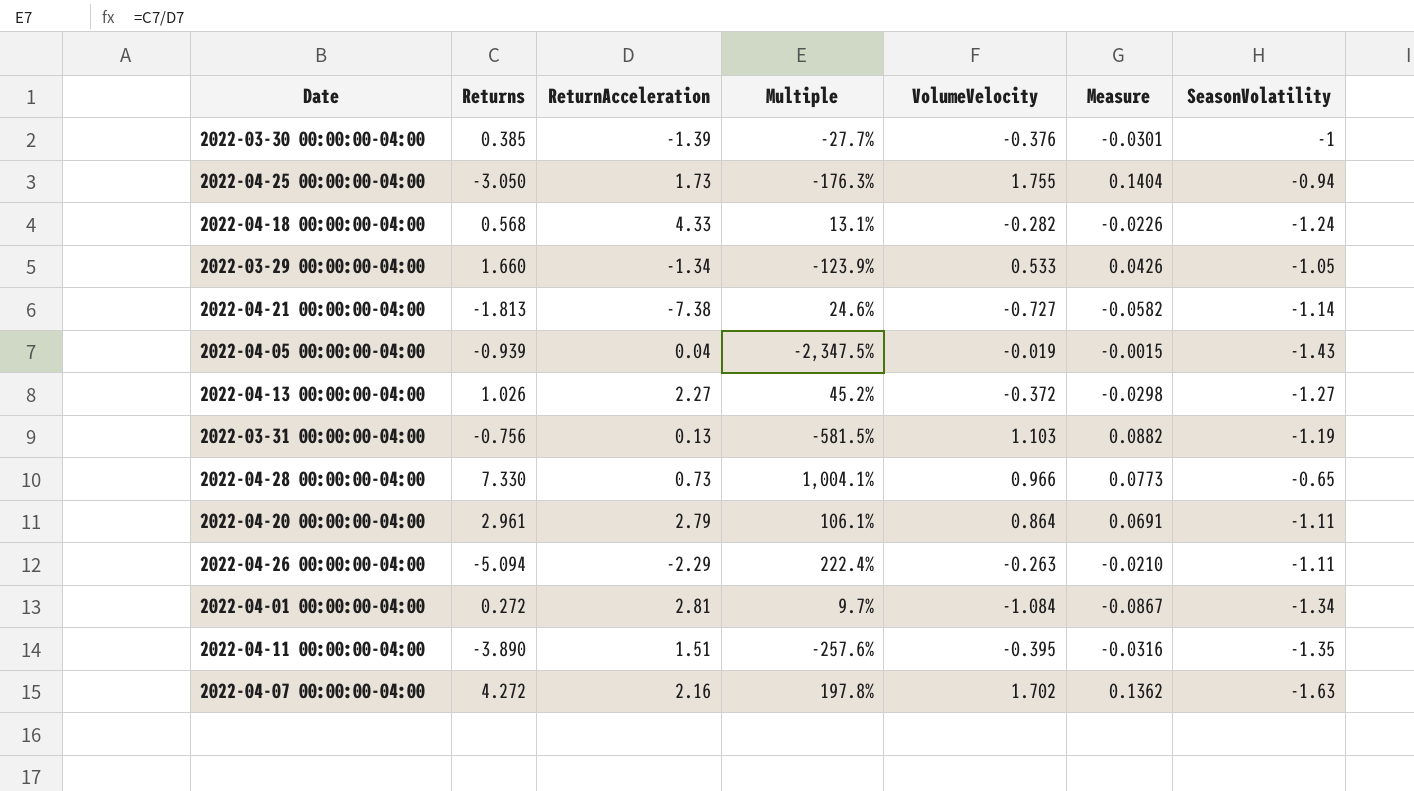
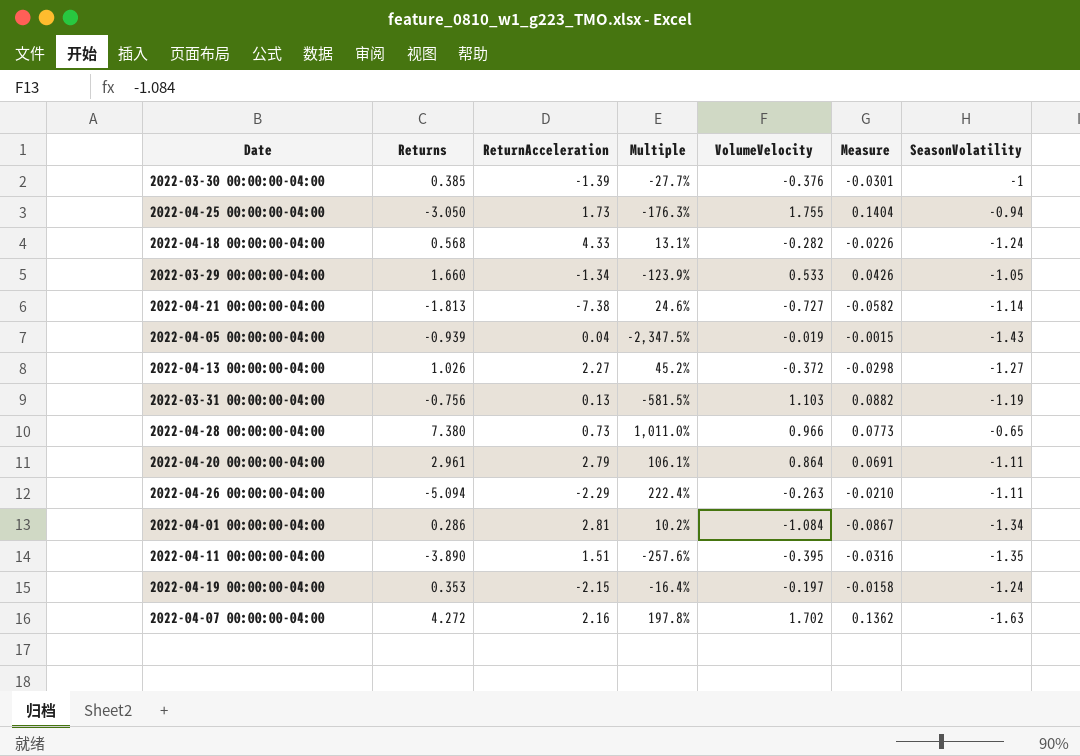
2022-04-28 00:00:00-04:00 | Returns: 7.330 -> 7.380
2022-04-28 00:00:00-04:00 | Multiple: 1,004.1% -> 1,011.0%
2022-04-01 00:00:00-04:00 | Returns: 0.272 -> 0.286
2022-04-01 00:00:00-04:00 | Multiple: 9.7% -> 10.2%
row 2022-04-19 00:00:00-04:00: none -> 0.353 | -2.15 | -16.4% | -0.197 | -0.0158 | -1.24

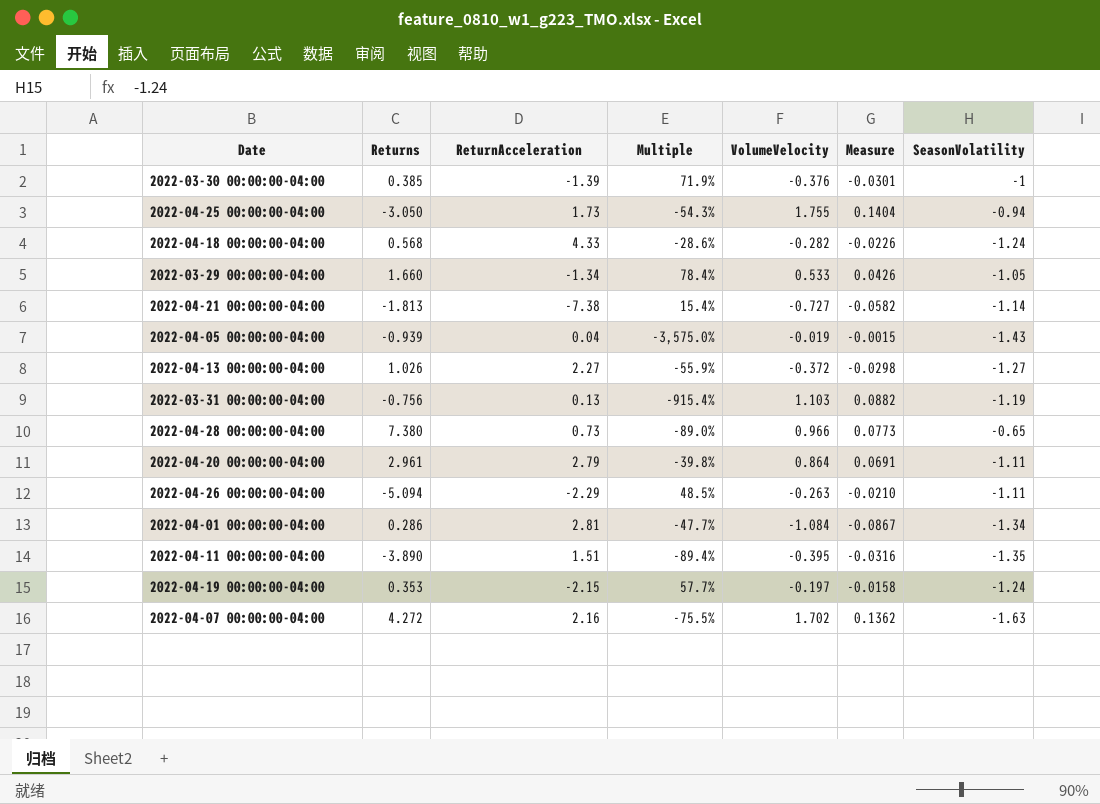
column Multiple | formula: [Returns] / [ReturnAcceleration] -> [SeasonVolatility] / [ReturnAcceleration]

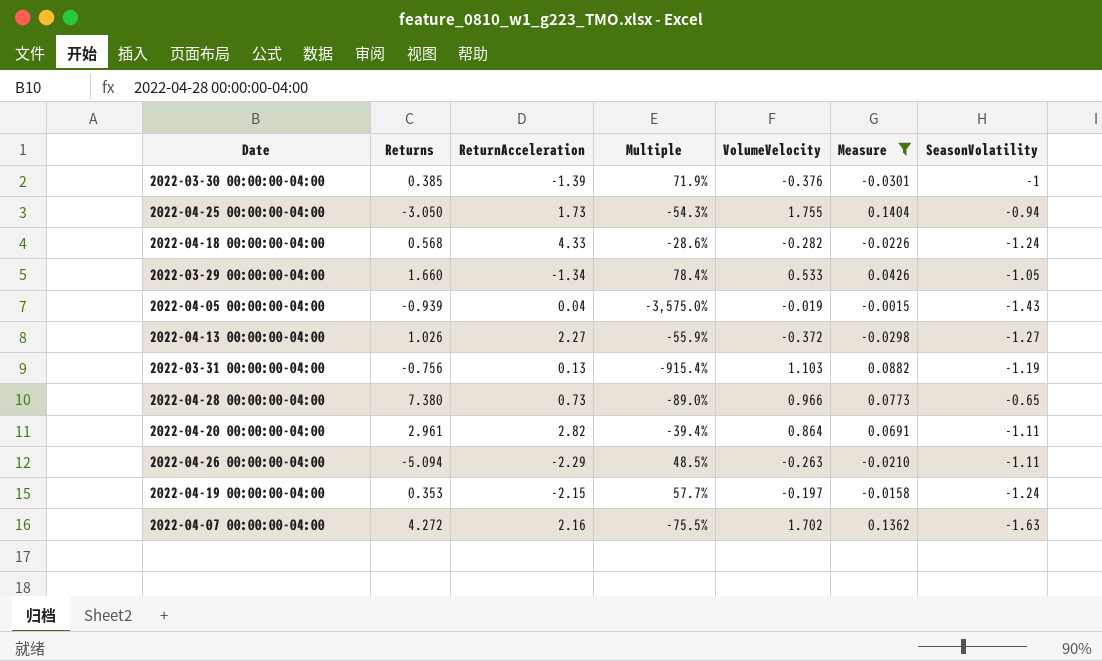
filter: none -> Measure >= -0.0301
2022-04-20 00:00:00-04:00 | ReturnAcceleration: 2.79 -> 2.82
2022-04-20 00:00:00-04:00 | Multiple: -39.8% -> -39.4%

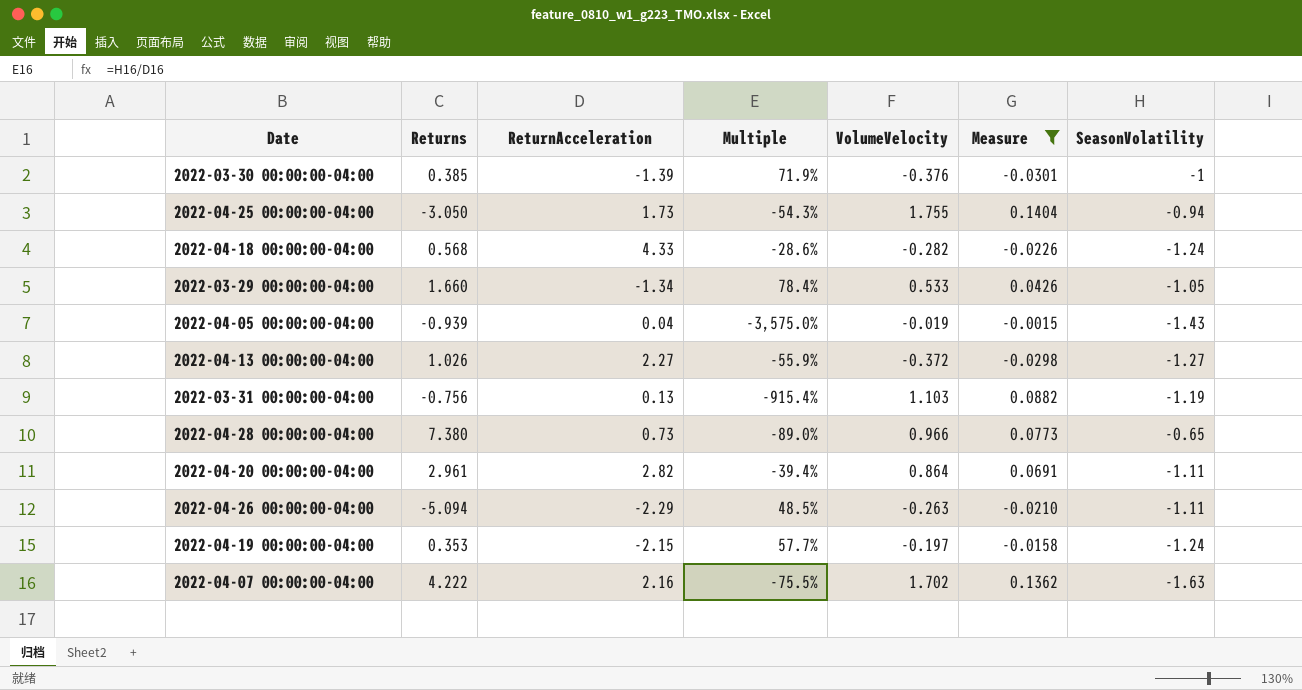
2022-04-07 00:00:00-04:00 | Returns: 4.272 -> 4.222

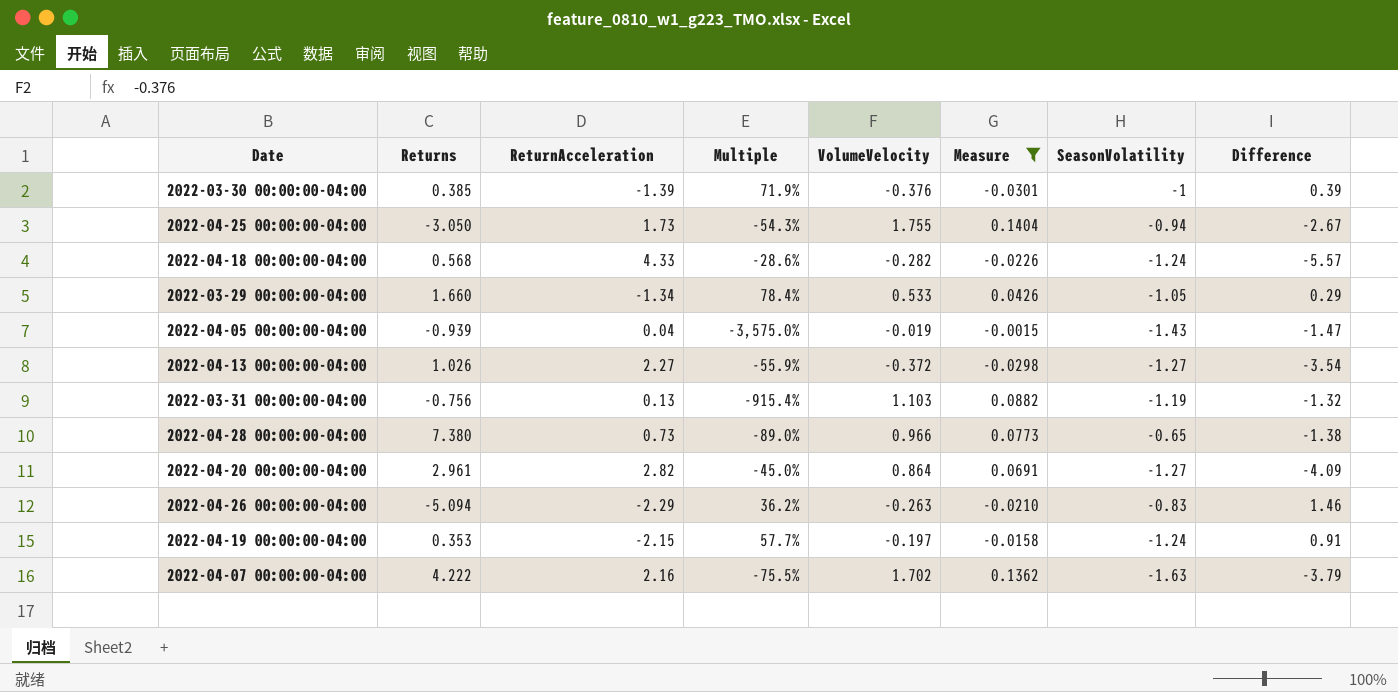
column Difference | formula: none -> [SeasonVolatility] - [ReturnAcceleration]
2022-04-20 00:00:00-04:00 | Multiple: -39.4% -> -45.0%
2022-04-20 00:00:00-04:00 | SeasonVolatility: -1.11 -> -1.27
2022-04-26 00:00:00-04:00 | Multiple: 48.5% -> 36.2%
2022-04-26 00:00:00-04:00 | SeasonVolatility: -1.11 -> -0.83

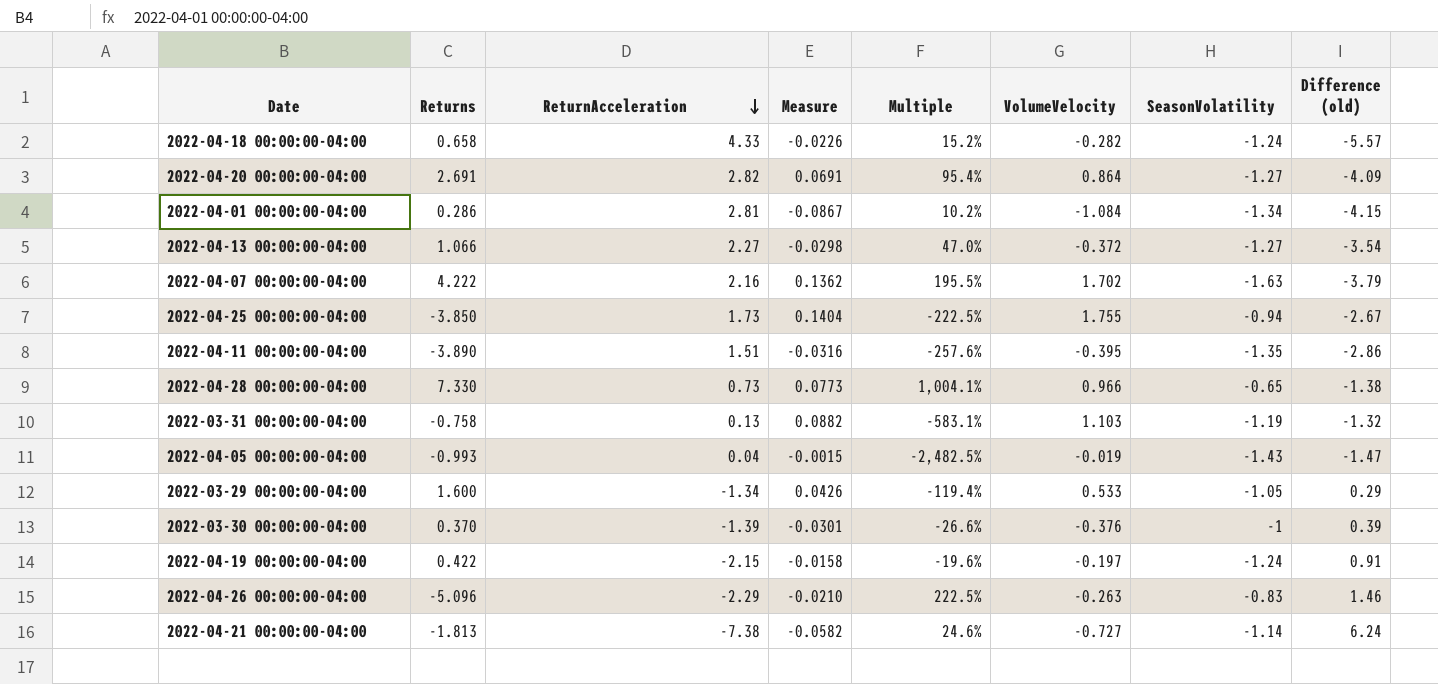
filter: Measure >= -0.0301 -> none
row order: none -> ReturnAcceleration descending
column Measure | position: 6 -> 4
column Multiple | formula: [SeasonVolatility] / [ReturnAcceleration] -> [Returns] / [ReturnAcceleration]
column name: Difference -> Difference (old)
2022-04-18 00:00:00-04:00 | Returns: 0.568 -> 0.658
2022-04-20 00:00:00-04:00 | Returns: 2.961 -> 2.691
2022-04-13 00:00:00-04:00 | Returns: 1.026 -> 1.066
2022-04-25 00:00:00-04:00 | Returns: -3.050 -> -3.850
2022-04-28 00:00:00-04:00 | Returns: 7.380 -> 7.330
2022-03-31 00:00:00-04:00 | Returns: -0.756 -> -0.758
2022-04-05 00:00:00-04:00 | Returns: -0.939 -> -0.993
2022-03-29 00:00:00-04:00 | Returns: 1.660 -> 1.600
2022-03-30 00:00:00-04:00 | Returns: 0.385 -> 0.370
2022-04-19 00:00:00-04:00 | Returns: 0.353 -> 0.422
2022-04-26 00:00:00-04:00 | Returns: -5.094 -> -5.096

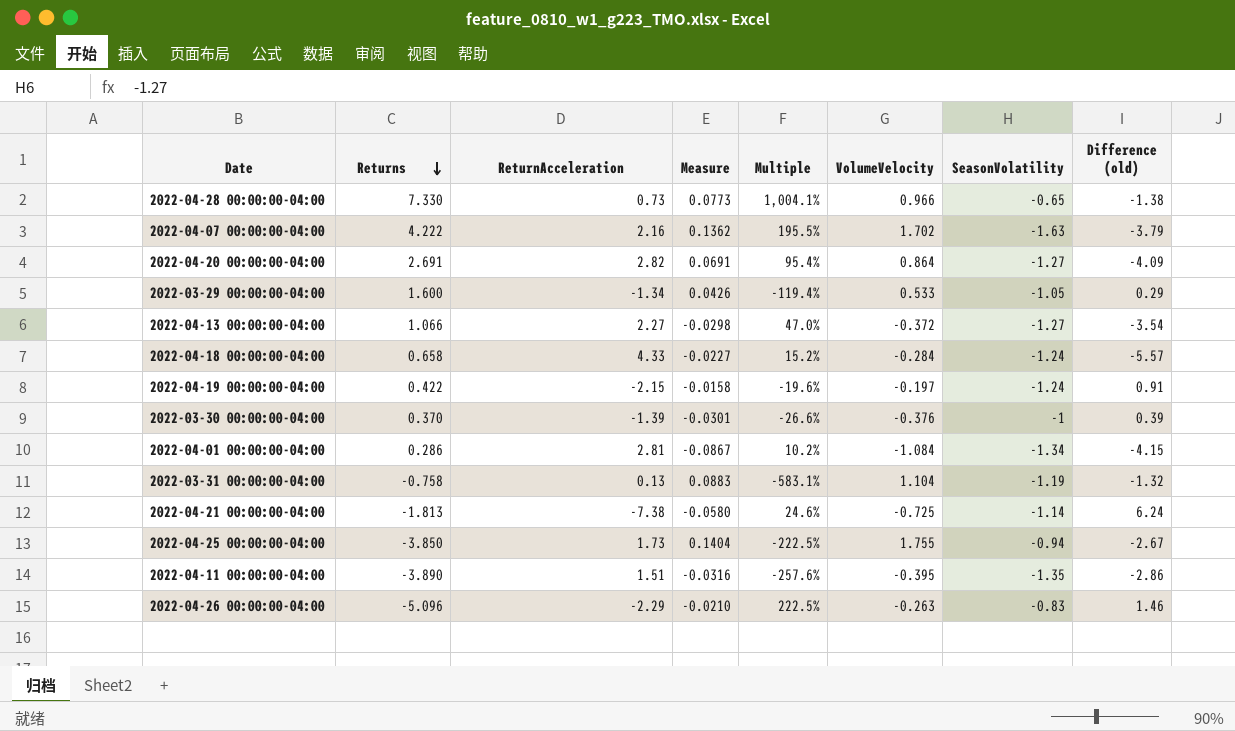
row order: ReturnAcceleration descending -> Returns descending
row 2022-04-05 00:00:00-04:00: -0.993 | 0.04 | -0.0015 | -2,482.5% | -0.019 | -1.43 | -1.47 -> none
2022-04-18 00:00:00-04:00 | Measure: -0.0226 -> -0.0227
2022-04-18 00:00:00-04:00 | VolumeVelocity: -0.282 -> -0.284
2022-03-31 00:00:00-04:00 | Measure: 0.0882 -> 0.0883
2022-03-31 00:00:00-04:00 | VolumeVelocity: 1.103 -> 1.104
2022-04-21 00:00:00-04:00 | Measure: -0.0582 -> -0.0580
2022-04-21 00:00:00-04:00 | VolumeVelocity: -0.727 -> -0.725

